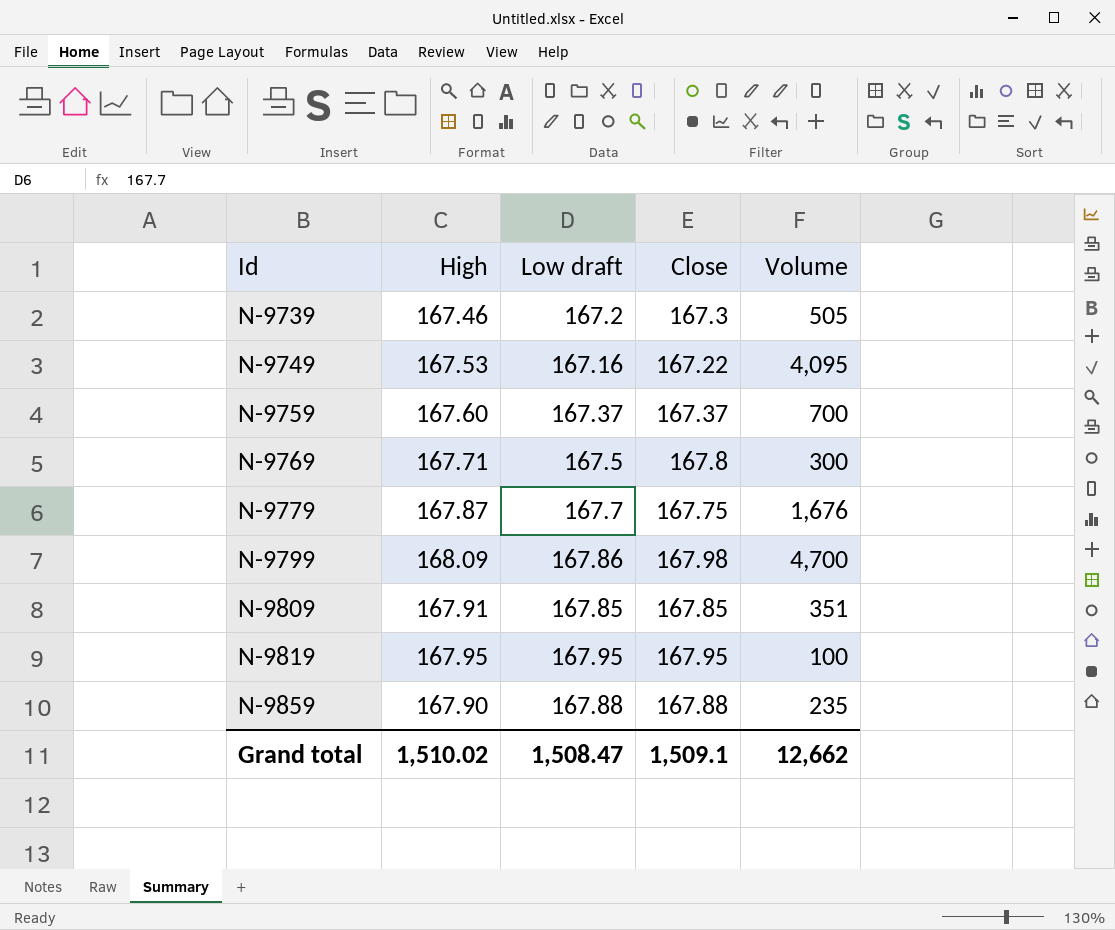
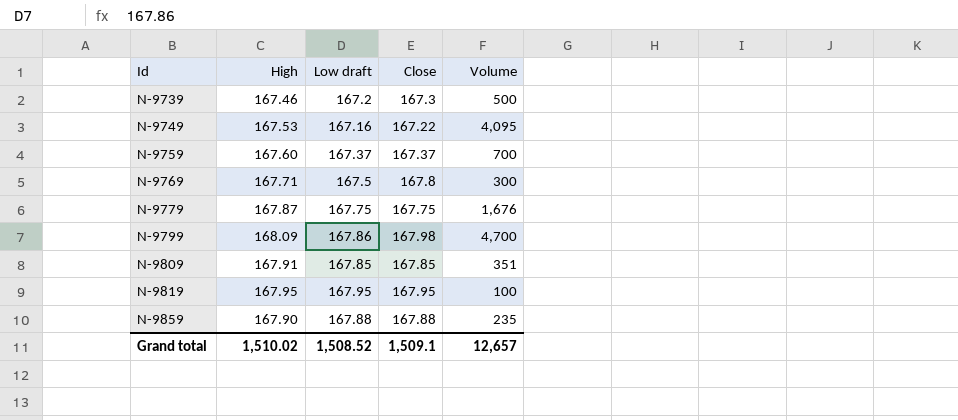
N-9739 | Volume: 505 -> 500
N-9779 | Low draft: 167.7 -> 167.75
Grand total | Low draft: 1,508.47 -> 1,508.52
Grand total | Volume: 12,662 -> 12,657

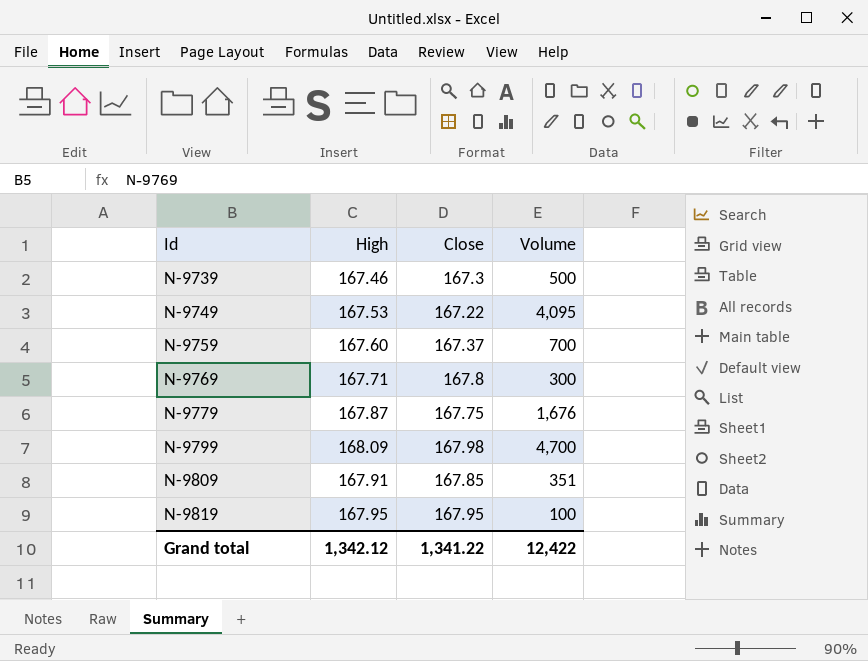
column Low draft | position: 3 -> none
row N-9859: 167.90 | 167.88 | 167.88 | 235 -> none
Grand total | High: 1,510.02 -> 1,342.12
Grand total | Close: 1,509.1 -> 1,341.22
Grand total | Volume: 12,657 -> 12,422

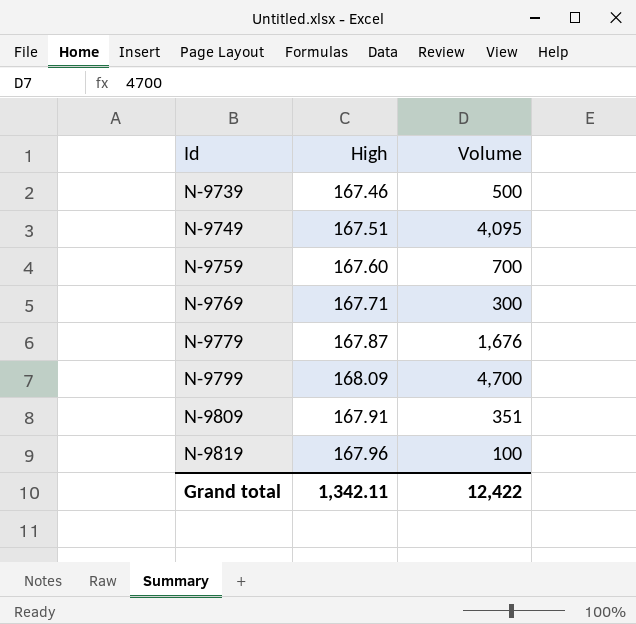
column Close | position: 3 -> none
N-9749 | High: 167.53 -> 167.51
N-9819 | High: 167.95 -> 167.96
Grand total | High: 1,342.12 -> 1,342.11

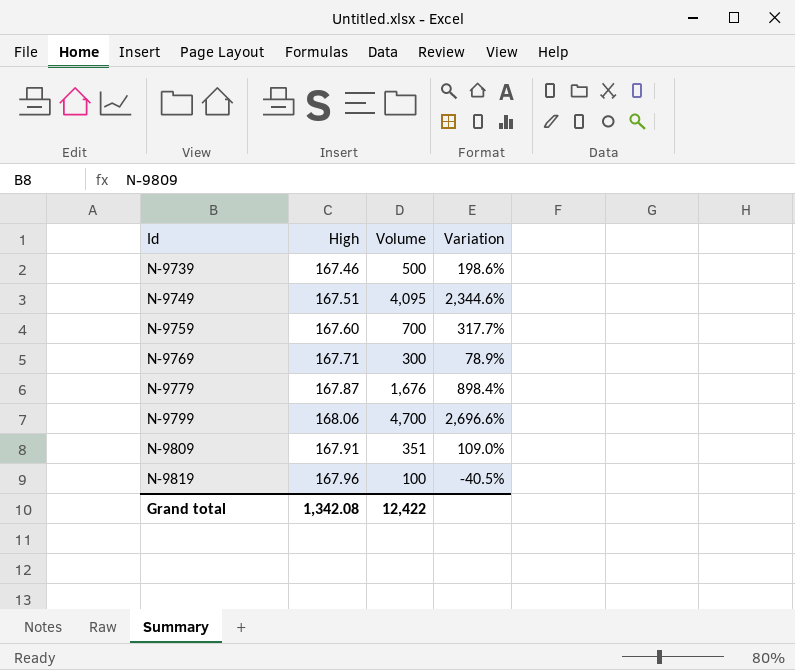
column Variation | formula: none -> ([Volume] - [High]) / [High]
N-9799 | High: 168.09 -> 168.06
Grand total | High: 1,342.11 -> 1,342.08

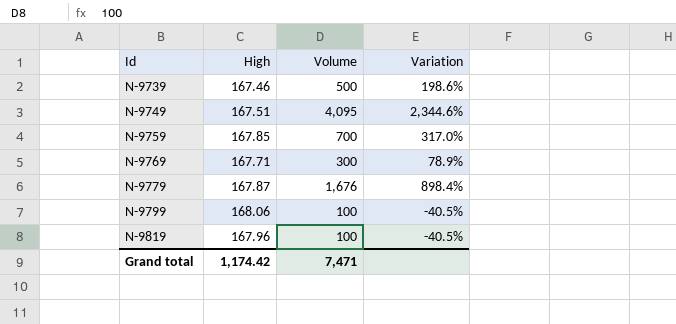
row N-9809: 167.91 | 351 | 109.0% -> none
N-9759 | High: 167.60 -> 167.85
N-9759 | Variation: 317.7% -> 317.0%
N-9799 | Volume: 4,700 -> 100
N-9799 | Variation: 2,696.6% -> -40.5%
Grand total | High: 1,342.08 -> 1,174.42
Grand total | Volume: 12,422 -> 7,471

